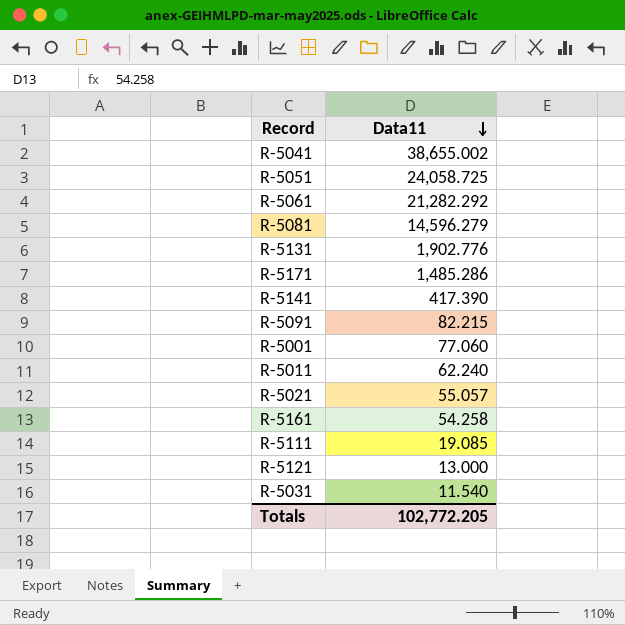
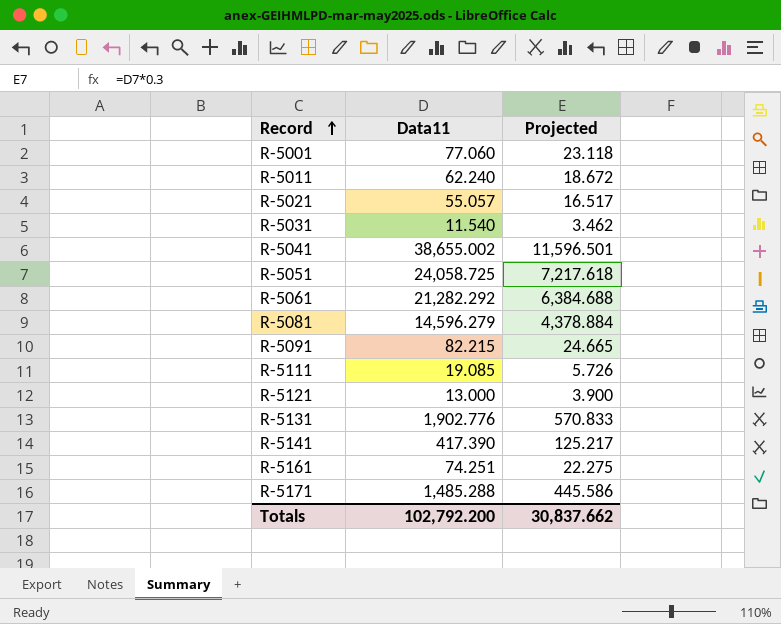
row order: Data11 descending -> Record ascending
column Projected | formula: none -> [Data11] * 0.3
R-5161 | Data11: 54.258 -> 74.251
R-5171 | Data11: 1,485.286 -> 1,485.288
Totals | Data11: 102,772.205 -> 102,792.200

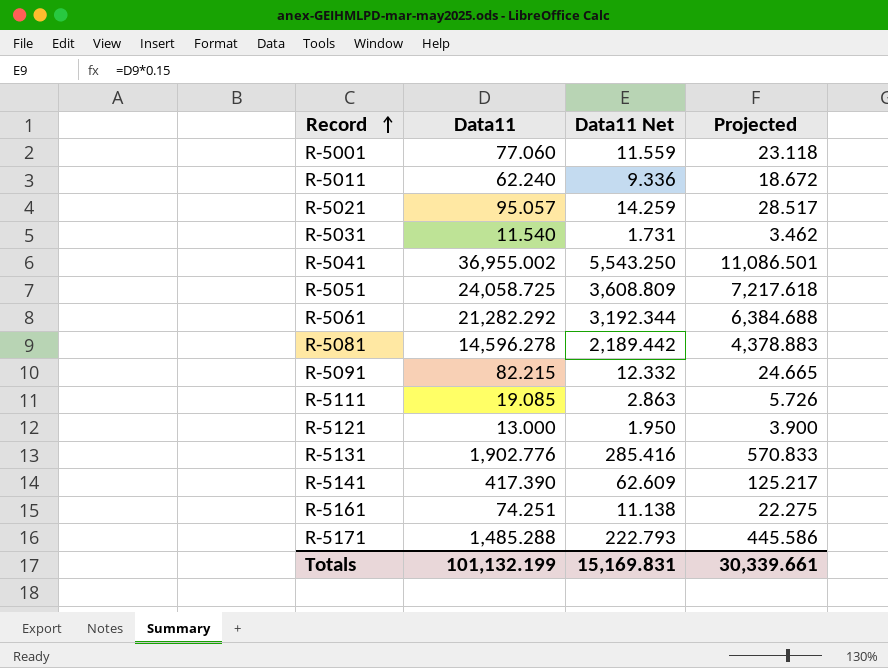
column Data11 Net | formula: none -> [Data11] * 0.15
R-5021 | Data11: 55.057 -> 95.057
R-5021 | Projected: 16.517 -> 28.517
R-5041 | Data11: 38,655.002 -> 36,955.002
R-5041 | Projected: 11,596.501 -> 11,086.501
R-5081 | Data11: 14,596.279 -> 14,596.278
R-5081 | Projected: 4,378.884 -> 4,378.883
Totals | Data11: 102,792.200 -> 101,132.199
Totals | Projected: 30,837.662 -> 30,339.661

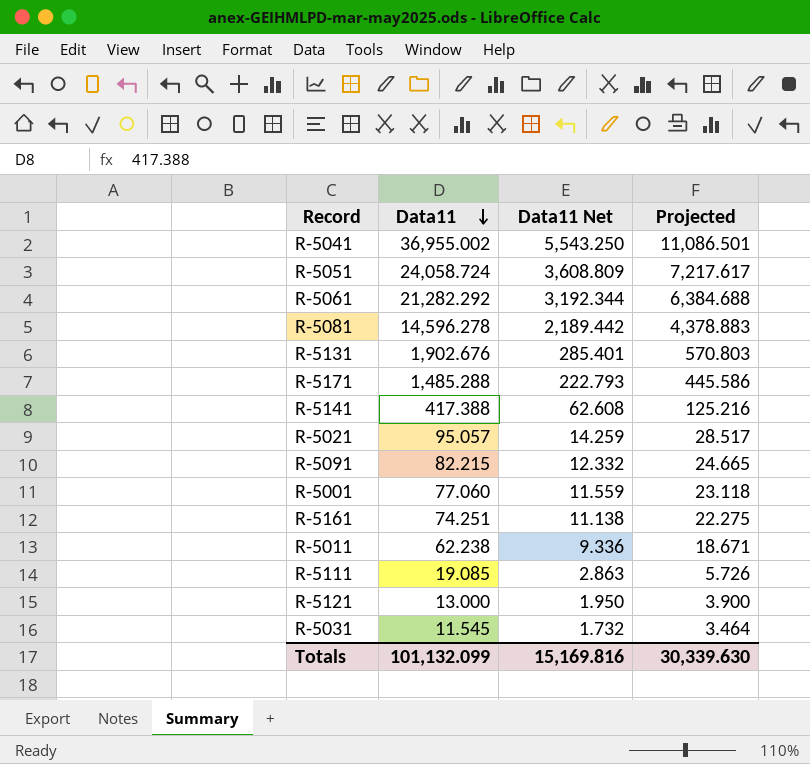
row order: Record ascending -> Data11 descending
R-5051 | Data11: 24,058.725 -> 24,058.724
R-5051 | Projected: 7,217.618 -> 7,217.617
R-5131 | Data11: 1,902.776 -> 1,902.676
R-5131 | Data11 Net: 285.416 -> 285.401
R-5131 | Projected: 570.833 -> 570.803
R-5141 | Data11: 417.390 -> 417.388
R-5141 | Data11 Net: 62.609 -> 62.608
R-5141 | Projected: 125.217 -> 125.216
R-5011 | Data11: 62.240 -> 62.238
R-5011 | Projected: 18.672 -> 18.671
R-5031 | Data11: 11.540 -> 11.545
R-5031 | Data11 Net: 1.731 -> 1.732
R-5031 | Projected: 3.462 -> 3.464
Totals | Data11: 101,132.199 -> 101,132.099
Totals | Data11 Net: 15,169.831 -> 15,169.816
Totals | Projected: 30,339.661 -> 30,339.630

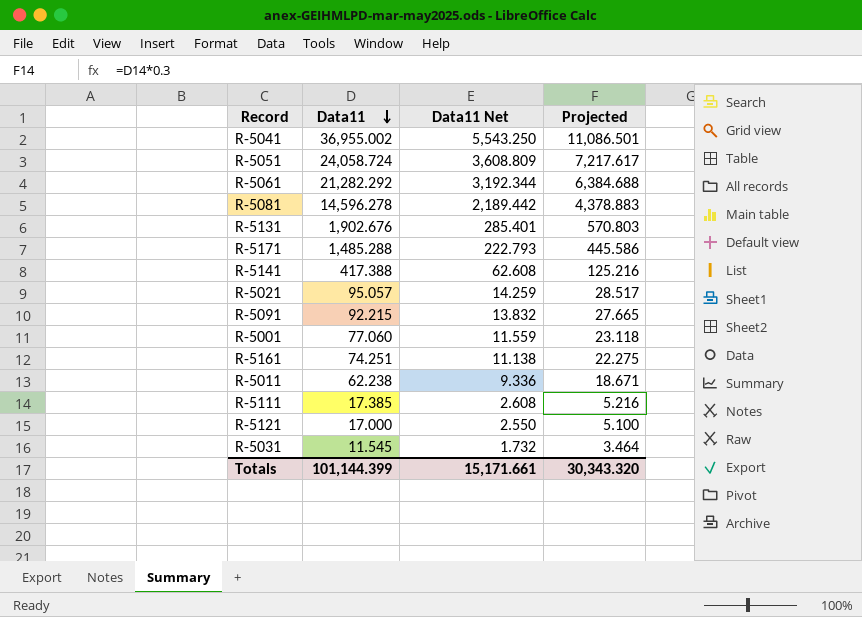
R-5091 | Data11: 82.215 -> 92.215
R-5091 | Data11 Net: 12.332 -> 13.832
R-5091 | Projected: 24.665 -> 27.665
R-5111 | Data11: 19.085 -> 17.385
R-5111 | Data11 Net: 2.863 -> 2.608
R-5111 | Projected: 5.726 -> 5.216
R-5121 | Data11: 13.000 -> 17.000
R-5121 | Data11 Net: 1.950 -> 2.550
R-5121 | Projected: 3.900 -> 5.100
Totals | Data11: 101,132.099 -> 101,144.399
Totals | Data11 Net: 15,169.816 -> 15,171.661
Totals | Projected: 30,339.630 -> 30,343.320

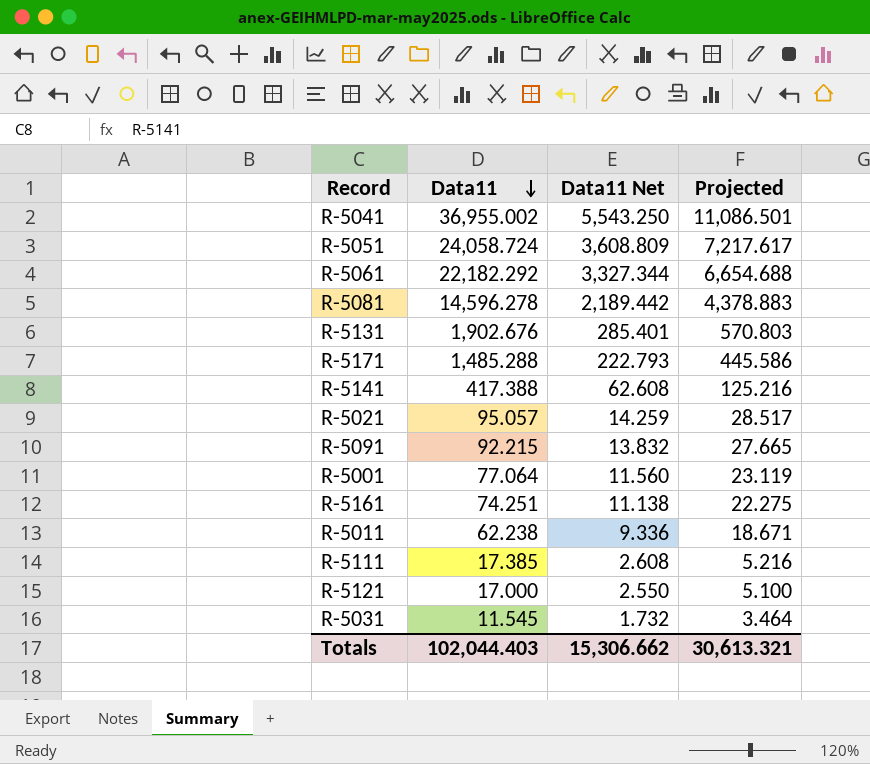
R-5061 | Data11: 21,282.292 -> 22,182.292
R-5061 | Data11 Net: 3,192.344 -> 3,327.344
R-5061 | Projected: 6,384.688 -> 6,654.688
R-5001 | Data11: 77.060 -> 77.064
R-5001 | Data11 Net: 11.559 -> 11.560
R-5001 | Projected: 23.118 -> 23.119
Totals | Data11: 101,144.399 -> 102,044.403
Totals | Data11 Net: 15,171.661 -> 15,306.662
Totals | Projected: 30,343.320 -> 30,613.321

